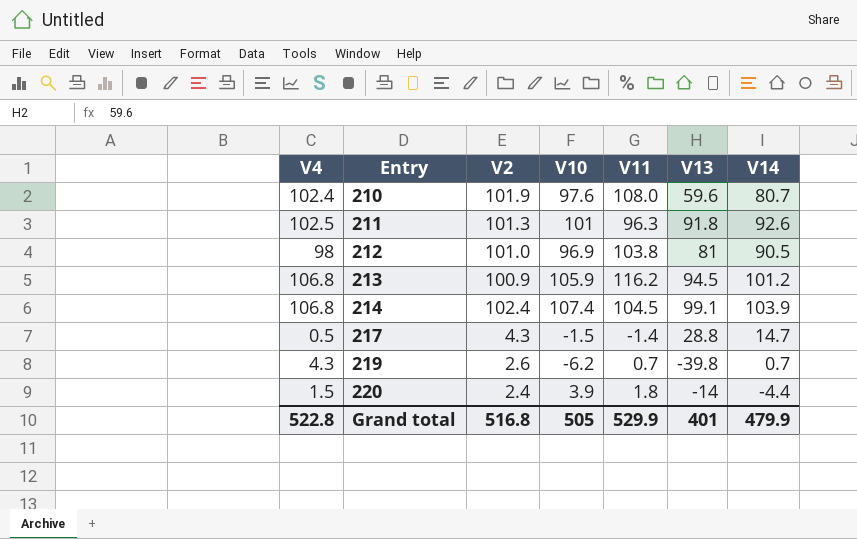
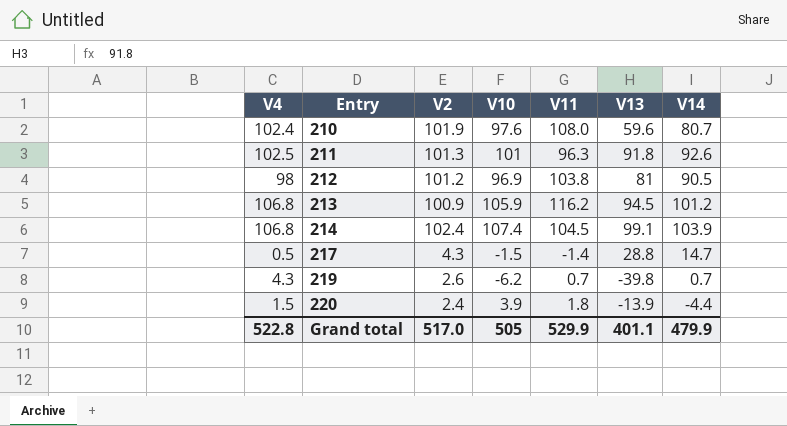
212 | V2: 101.0 -> 101.2
220 | V13: -14 -> -13.9
Grand total | V2: 516.8 -> 517.0
Grand total | V13: 401 -> 401.1

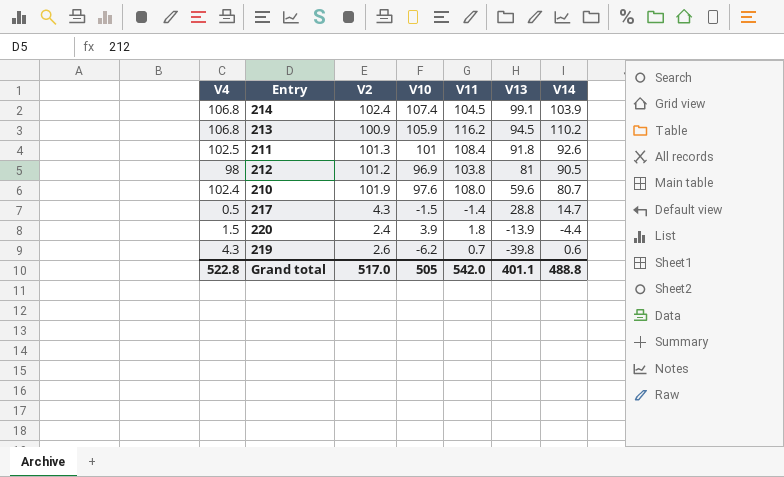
row order: Entry ascending -> V13 descending
213 | V14: 101.2 -> 110.2
211 | V11: 96.3 -> 108.4
219 | V14: 0.7 -> 0.6
Grand total | V11: 529.9 -> 542.0
Grand total | V14: 479.9 -> 488.8

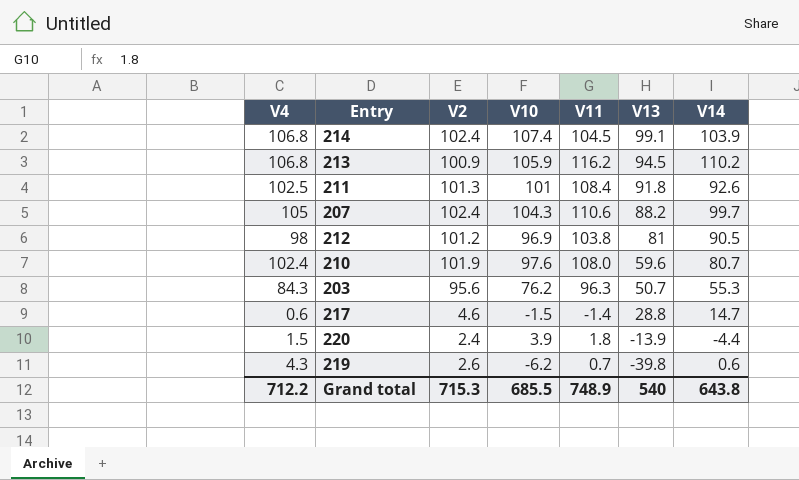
row 207: none -> 105 | 102.4 | 104.3 | 110.6 | 88.2 | 99.7
row 203: none -> 84.3 | 95.6 | 76.2 | 96.3 | 50.7 | 55.3
217 | V4: 0.5 -> 0.6
217 | V2: 4.3 -> 4.6
Grand total | V4: 522.8 -> 712.2
Grand total | V2: 517.0 -> 715.3
Grand total | V10: 505 -> 685.5
Grand total | V11: 542.0 -> 748.9
Grand total | V13: 401.1 -> 540
Grand total | V14: 488.8 -> 643.8

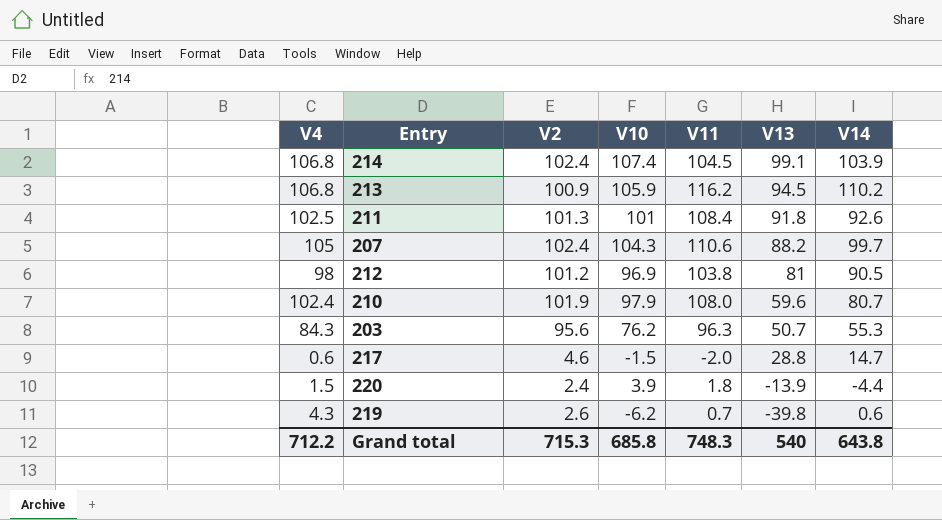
210 | V10: 97.6 -> 97.9
217 | V11: -1.4 -> -2.0
Grand total | V10: 685.5 -> 685.8
Grand total | V11: 748.9 -> 748.3

